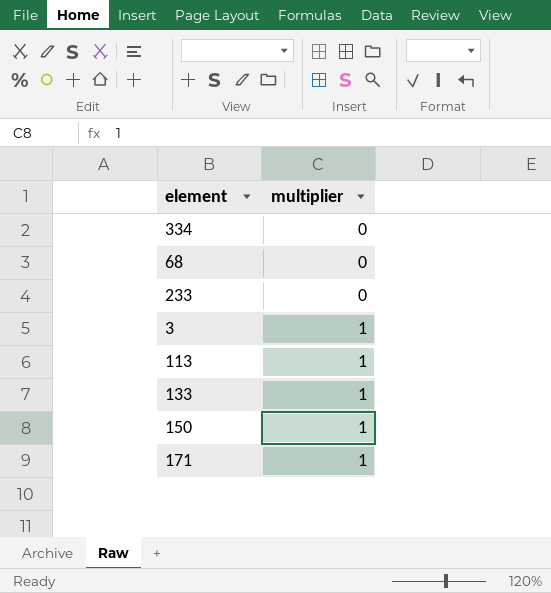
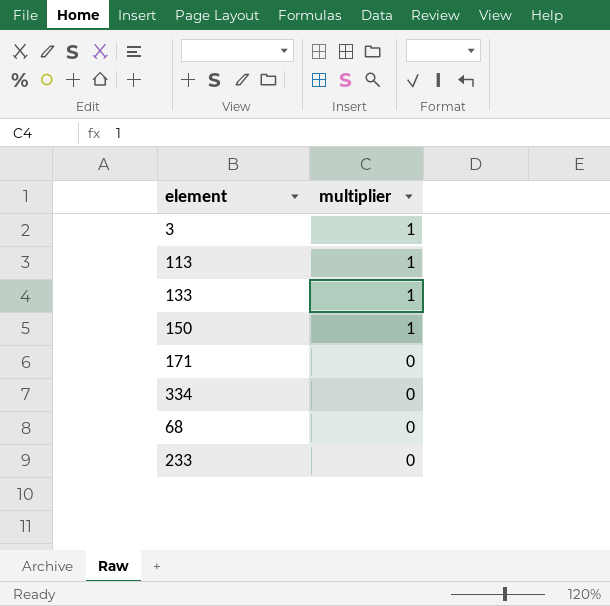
row order: multiplier ascending -> multiplier descending
171 | multiplier: 1 -> 0

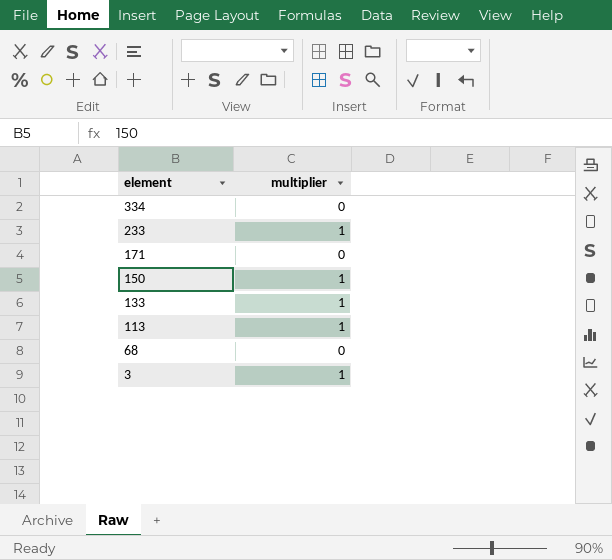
row order: multiplier descending -> element descending
233 | multiplier: 0 -> 1

